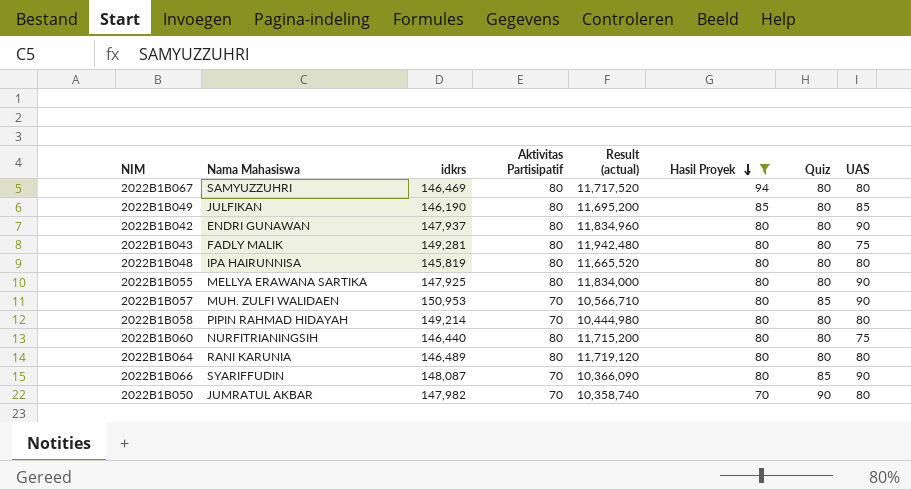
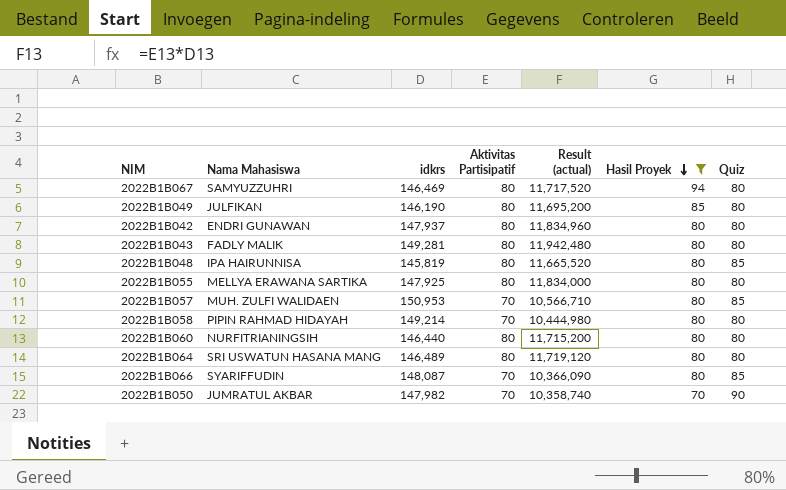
column UAS | position: 8 -> none
2022B1B048 | Quiz: 80 -> 85
2022B1B064 | Nama Mahasiswa: RANI KARUNIA -> SRI USWATUN HASANA MANG

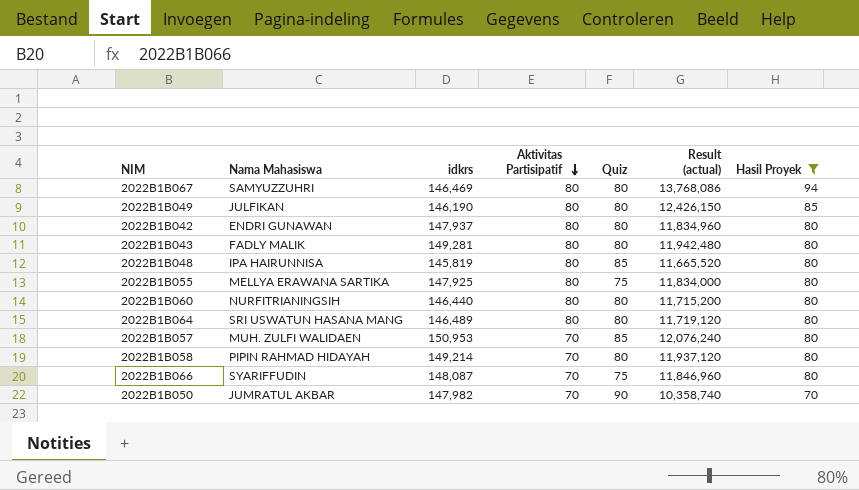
row order: Hasil Proyek descending -> Aktivitas Partisipatif descending
column Quiz | position: 7 -> 5
column Result (actual) | formula: [idkrs] * [Aktivitas Partisipatif] -> [idkrs] * [Hasil Proyek]
2022B1B055 | Quiz: 80 -> 75
2022B1B066 | Quiz: 85 -> 75

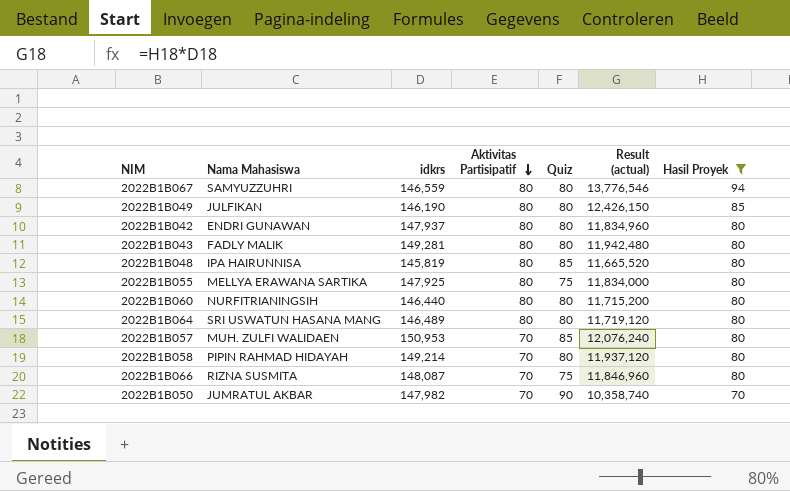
2022B1B067 | idkrs: 146,469 -> 146,559
2022B1B067 | Result (actual): 13,768,086 -> 13,776,546
2022B1B066 | Nama Mahasiswa: SYARIFFUDIN -> RIZNA SUSMITA

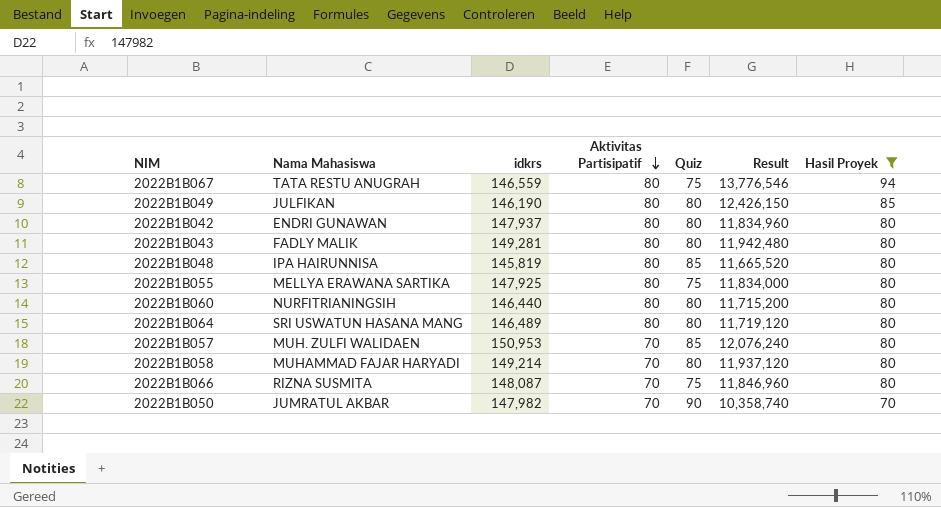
column name: Result (actual) -> Result
2022B1B067 | Nama Mahasiswa: SAMYUZZUHRI -> TATA RESTU ANUGRAH
2022B1B067 | Quiz: 80 -> 75
2022B1B058 | Nama Mahasiswa: PIPIN RAHMAD HIDAYAH -> MUHAMMAD FAJAR HARYADI

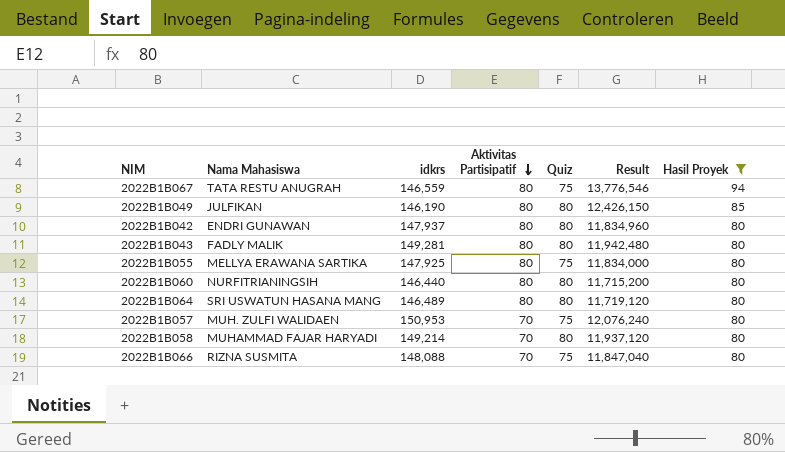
row 2022B1B048: IPA HAIRUNNISA | 145,819 | 80 | 85 | 11,665,520 | 80 -> none
row 2022B1B050: JUMRATUL AKBAR | 147,982 | 70 | 90 | 10,358,740 | 70 -> none
2022B1B057 | Quiz: 85 -> 75
2022B1B066 | idkrs: 148,087 -> 148,088
2022B1B066 | Result: 11,846,960 -> 11,847,040

